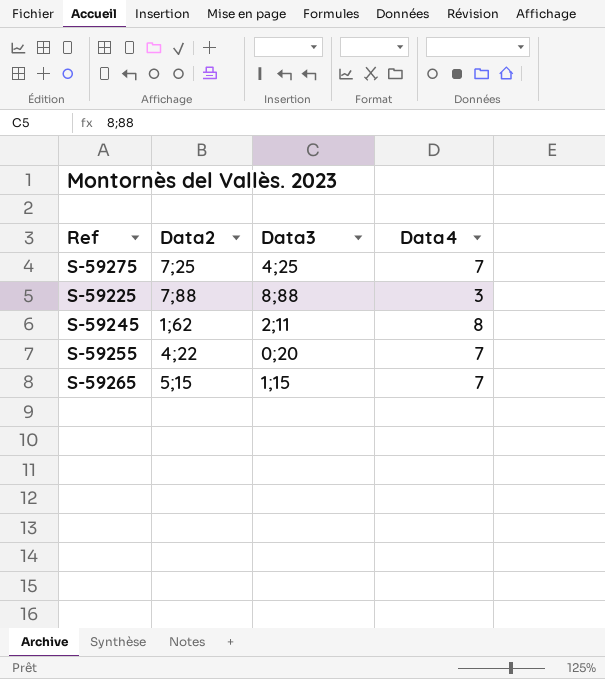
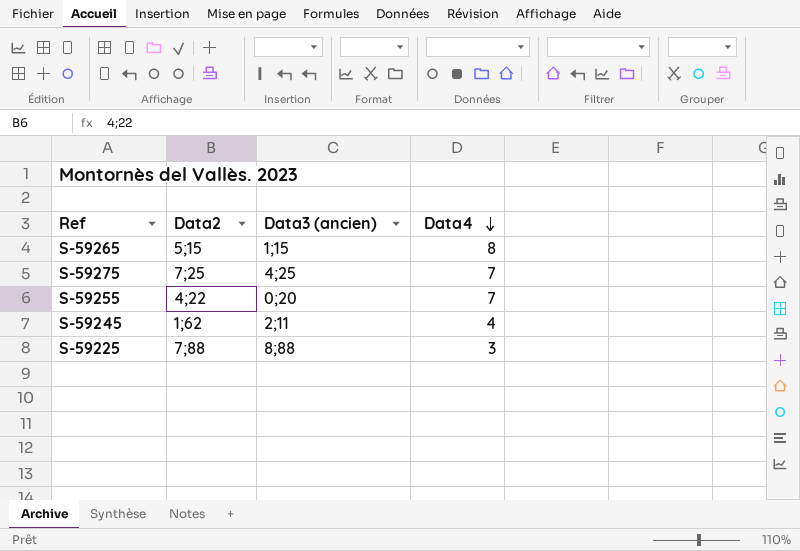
row order: none -> Data4 descending
column name: Data3 -> Data3 (ancien)
S-59265 | Data4: 7 -> 8
S-59245 | Data4: 8 -> 4

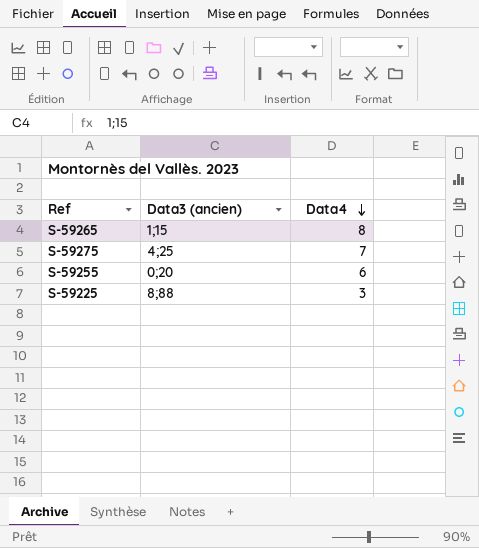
column Data2 | position: 2 -> none
row S-59245: 1;62 | 2;11 | 4 -> none
S-59255 | Data4: 7 -> 6

